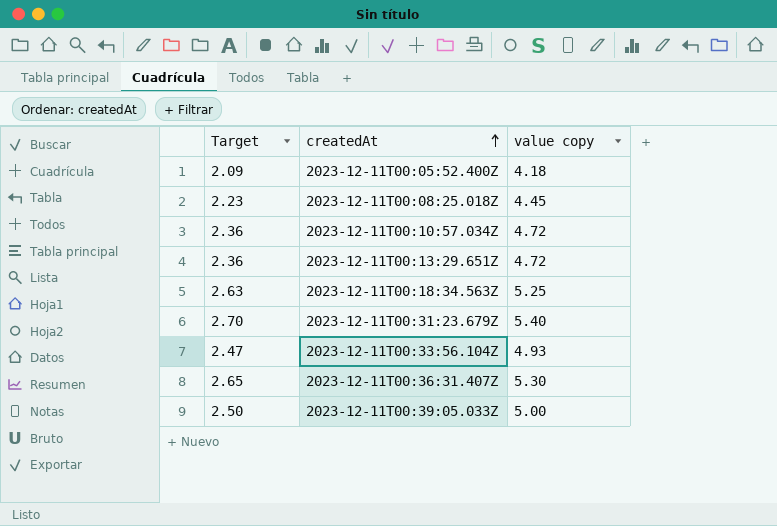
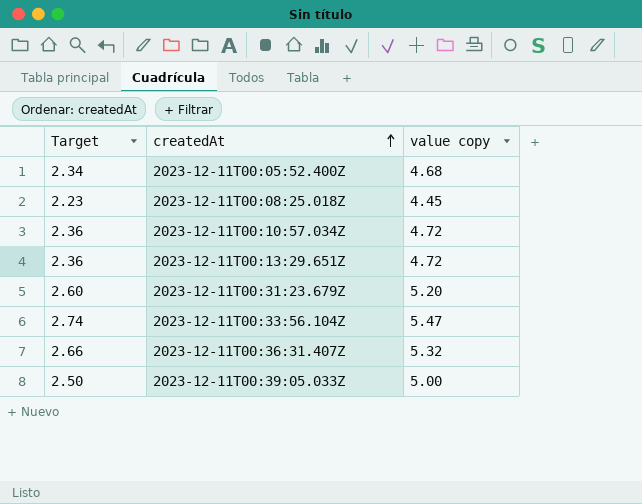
row 2023-12-11T00:18:34.563Z: 2.63 | 5.25 -> none
2023-12-11T00:05:52.400Z | Target: 2.09 -> 2.34
2023-12-11T00:05:52.400Z | value copy: 4.18 -> 4.68
2023-12-11T00:31:23.679Z | Target: 2.70 -> 2.60
2023-12-11T00:31:23.679Z | value copy: 5.40 -> 5.20
2023-12-11T00:33:56.104Z | Target: 2.47 -> 2.74
2023-12-11T00:33:56.104Z | value copy: 4.93 -> 5.47
2023-12-11T00:36:31.407Z | Target: 2.65 -> 2.66
2023-12-11T00:36:31.407Z | value copy: 5.30 -> 5.32

